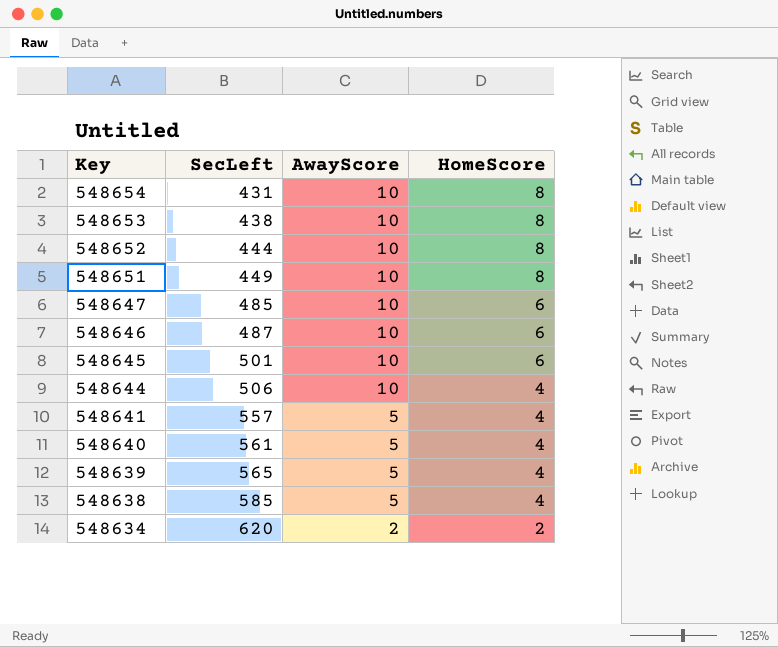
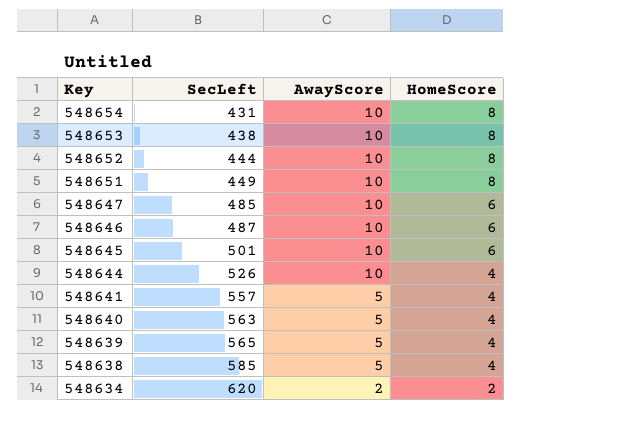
548644 | SecLeft: 506 -> 526
548640 | SecLeft: 561 -> 563

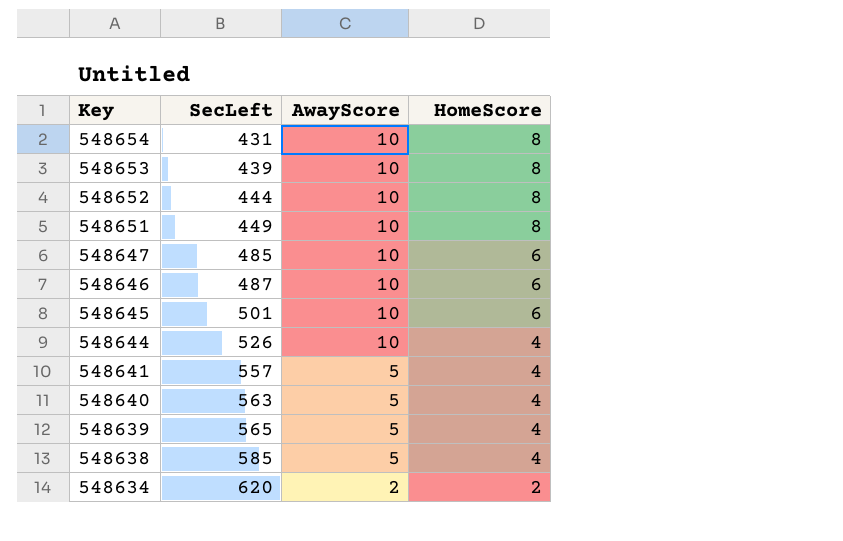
548653 | SecLeft: 438 -> 439

